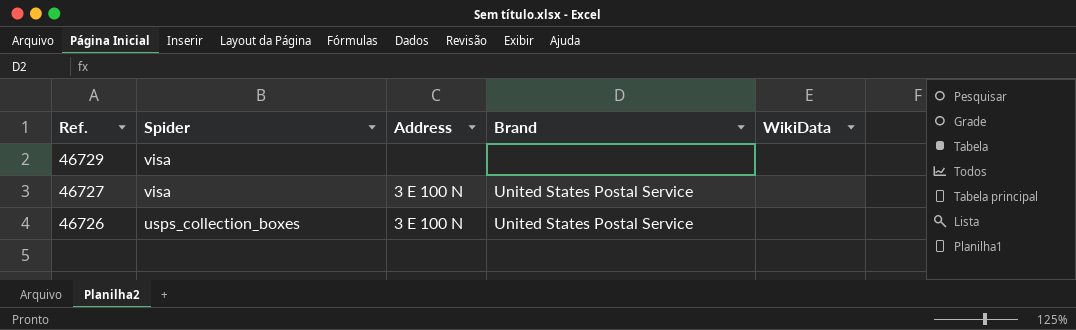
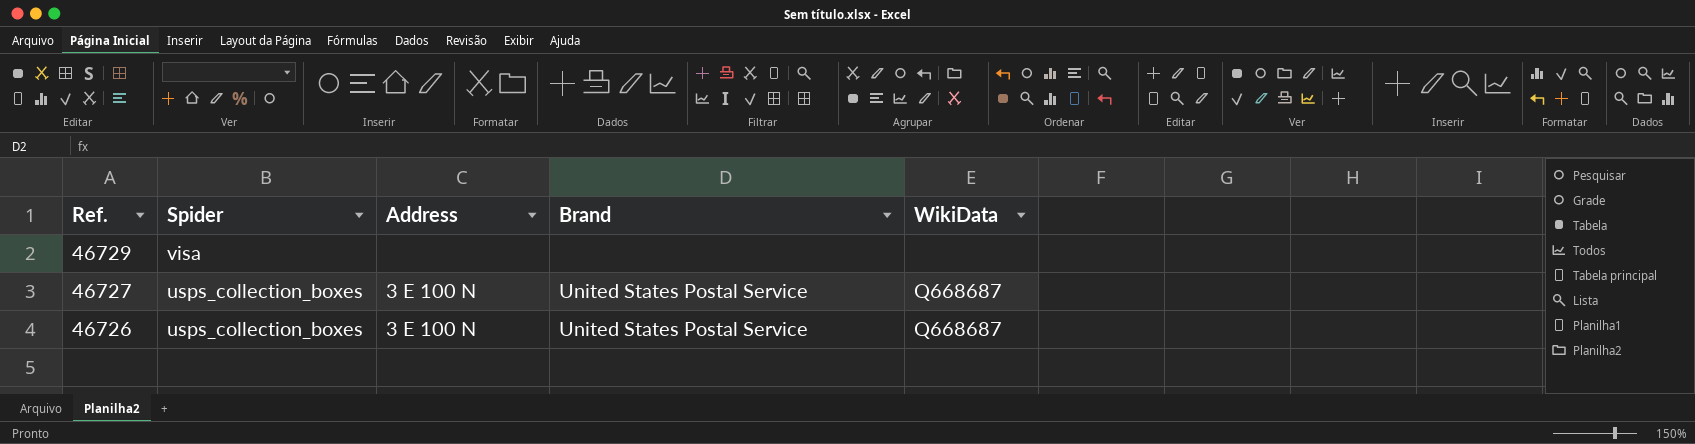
46727 | Spider: visa -> usps_collection_boxes
46727 | WikiData: none -> Q668687
46726 | WikiData: none -> Q668687

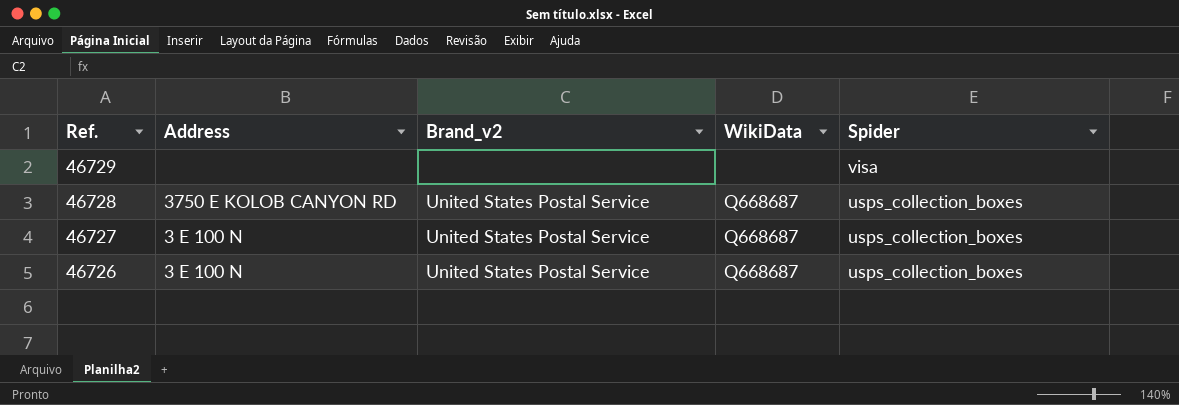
column name: Brand -> Brand_v2
column Spider | position: 2 -> 5
row 46728: none -> 3750 E KOLOB CANYON RD | United States Postal Service | Q668687 | usps_collection_boxes

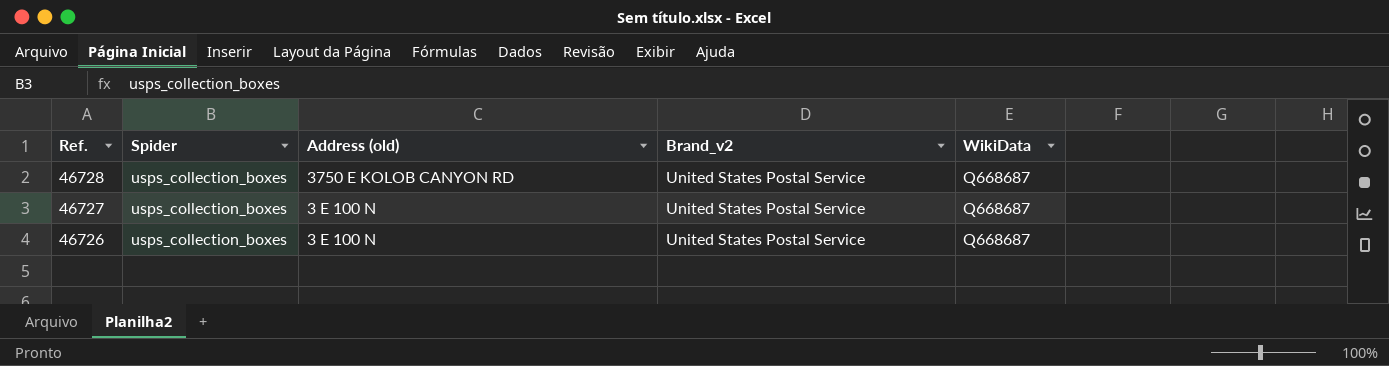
column Spider | position: 5 -> 2
column name: Address -> Address (old)
row 46729: none | none | none | visa -> none

